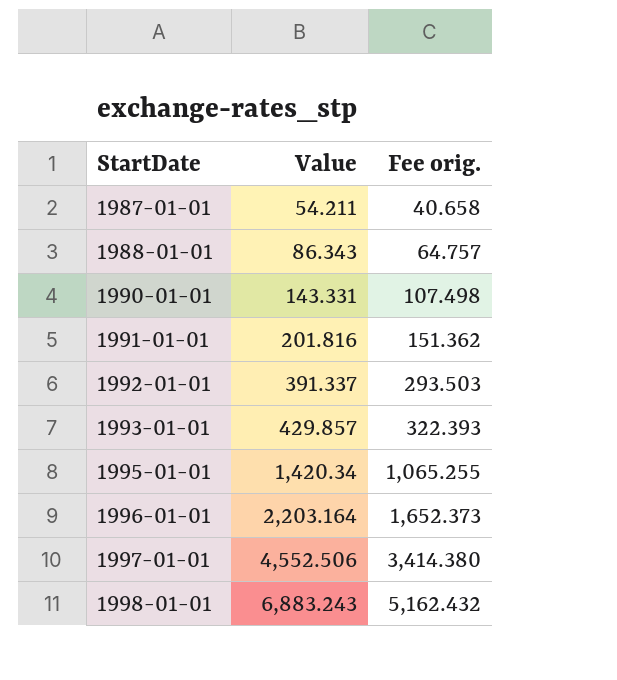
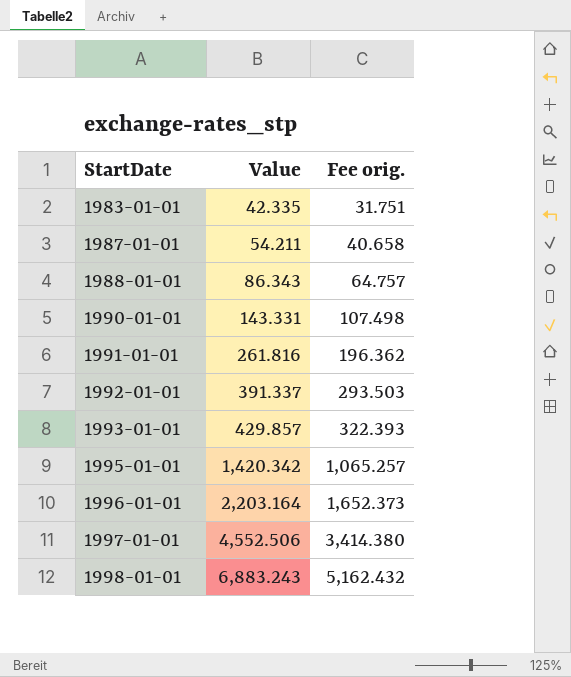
row 1983-01-01: none -> 42.335 | 31.751
1991-01-01 | Value: 201.816 -> 261.816
1991-01-01 | Fee orig.: 151.362 -> 196.362
1995-01-01 | Value: 1,420.34 -> 1,420.342
1995-01-01 | Fee orig.: 1,065.255 -> 1,065.257

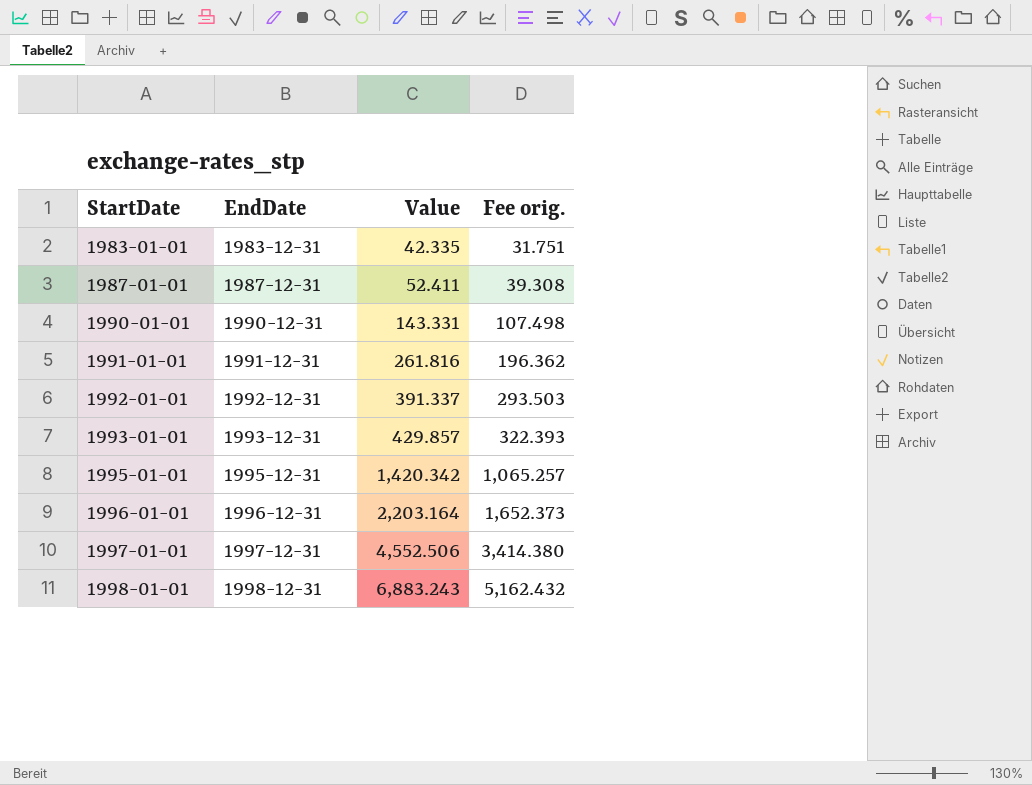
column EndDate | position: none -> 2
row 1988-01-01: 86.343 | 64.757 -> none
1987-01-01 | Value: 54.211 -> 52.411
1987-01-01 | Fee orig.: 40.658 -> 39.308

